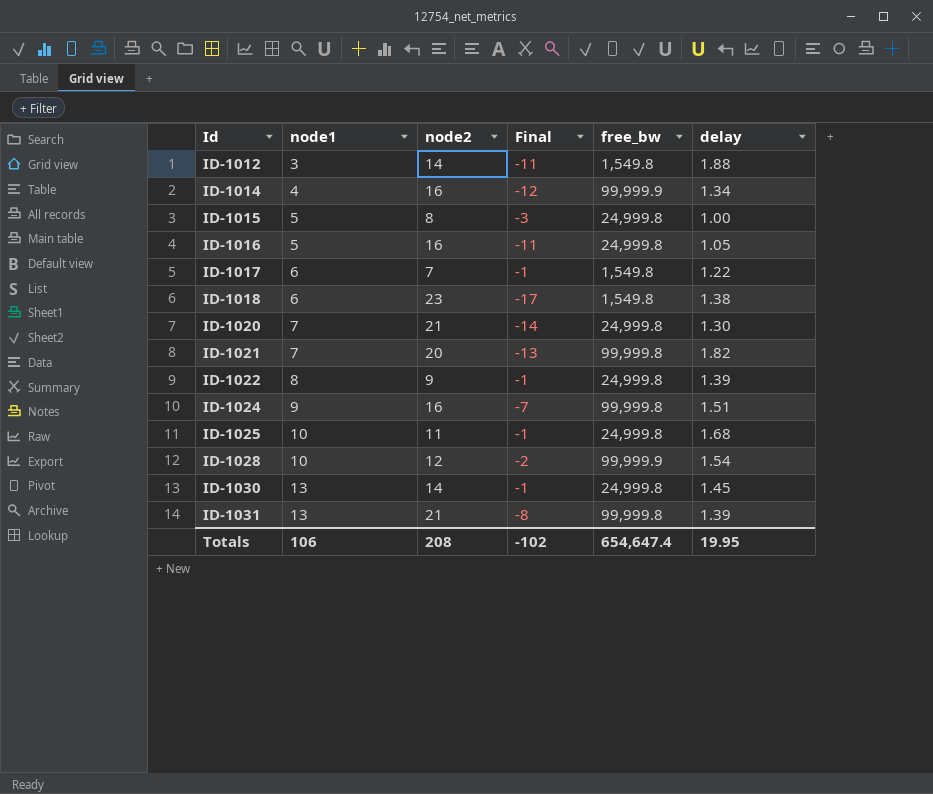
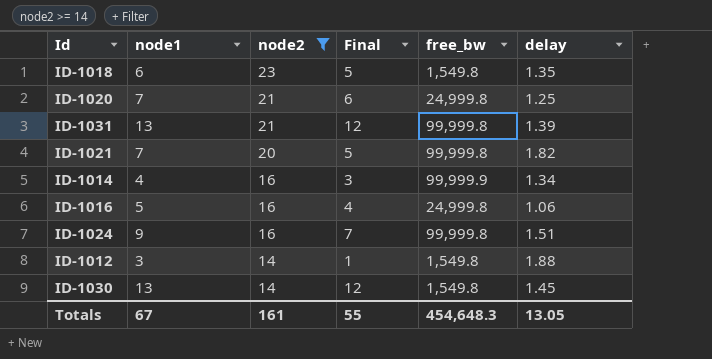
filter: none -> node2 >= 14
row order: Id ascending -> node2 descending
column Final | formula: [node1] - [node2] -> [node1] - [delay]
ID-1018 | delay: 1.38 -> 1.35
ID-1020 | delay: 1.30 -> 1.25
ID-1016 | delay: 1.05 -> 1.06
ID-1030 | free_bw: 24,999.8 -> 1,549.8
Totals | node1: 106 -> 67
Totals | node2: 208 -> 161
Totals | Final: -102 -> 55
Totals | free_bw: 654,647.4 -> 454,648.3
Totals | delay: 19.95 -> 13.05

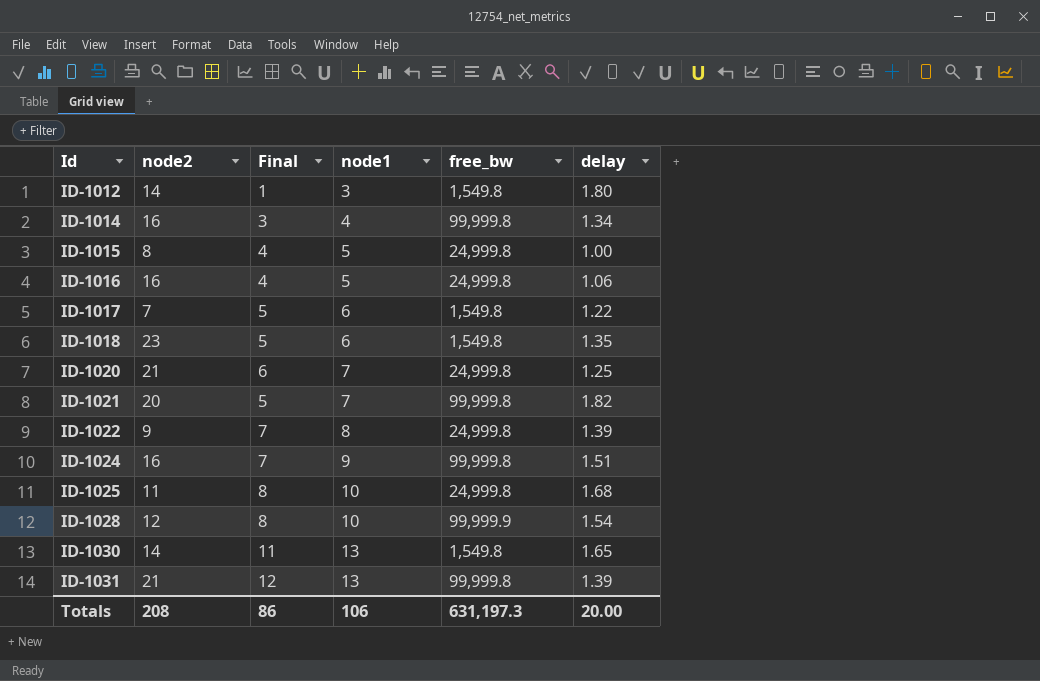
filter: node2 >= 14 -> none
row order: node2 descending -> Id ascending
column node1 | position: 2 -> 4
ID-1012 | delay: 1.88 -> 1.80
ID-1014 | free_bw: 99,999.9 -> 99,999.8
ID-1030 | Final: 12 -> 11
ID-1030 | delay: 1.45 -> 1.65
Totals | node2: 161 -> 208
Totals | Final: 55 -> 86
Totals | node1: 67 -> 106
Totals | free_bw: 454,648.3 -> 631,197.3
Totals | delay: 13.05 -> 20.00

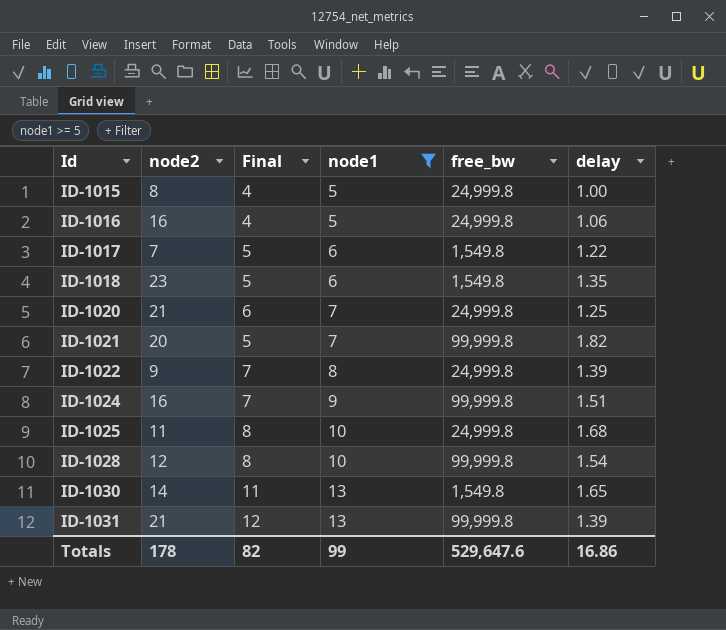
filter: none -> node1 >= 5
ID-1028 | free_bw: 99,999.9 -> 99,999.8
Totals | node2: 208 -> 178
Totals | Final: 86 -> 82
Totals | node1: 106 -> 99
Totals | free_bw: 631,197.3 -> 529,647.6
Totals | delay: 20.00 -> 16.86

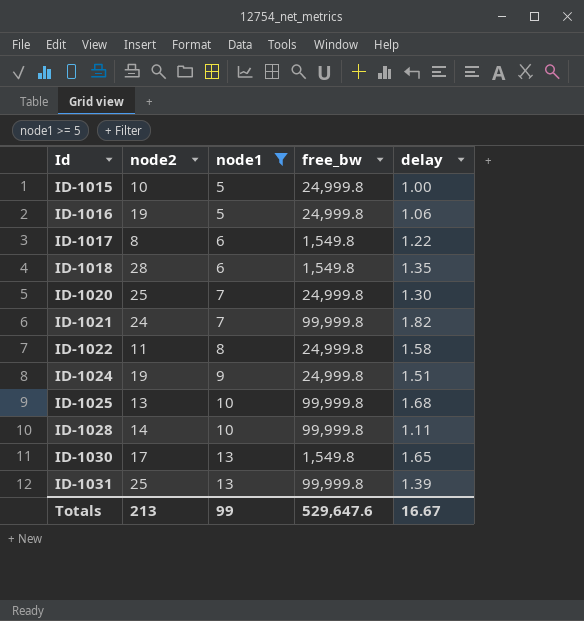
column Final | formula: [node1] - [delay] -> none
ID-1015 | node2: 8 -> 10
ID-1016 | node2: 16 -> 19
ID-1017 | node2: 7 -> 8
ID-1018 | node2: 23 -> 28
ID-1020 | node2: 21 -> 25
ID-1020 | delay: 1.25 -> 1.30
ID-1021 | node2: 20 -> 24
ID-1022 | node2: 9 -> 11
ID-1022 | delay: 1.39 -> 1.58
ID-1024 | node2: 16 -> 19
ID-1024 | free_bw: 99,999.8 -> 24,999.8
ID-1025 | node2: 11 -> 13
ID-1025 | free_bw: 24,999.8 -> 99,999.8
ID-1028 | node2: 12 -> 14
ID-1028 | delay: 1.54 -> 1.11
ID-1030 | node2: 14 -> 17
ID-1031 | node2: 21 -> 25
Totals | node2: 178 -> 213
Totals | delay: 16.86 -> 16.67

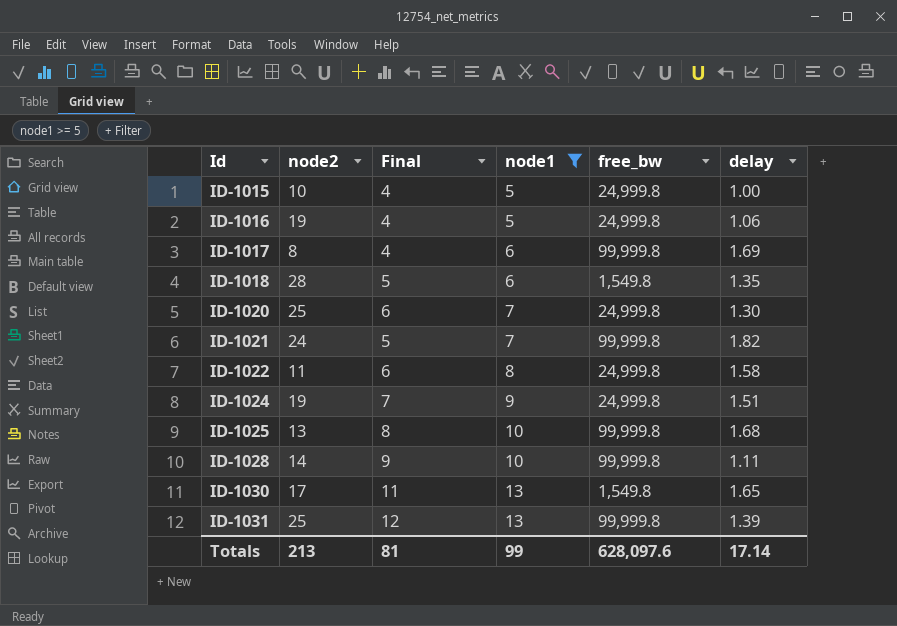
column Final | formula: none -> [node1] - [delay]
ID-1017 | free_bw: 1,549.8 -> 99,999.8
ID-1017 | delay: 1.22 -> 1.69
Totals | free_bw: 529,647.6 -> 628,097.6
Totals | delay: 16.67 -> 17.14

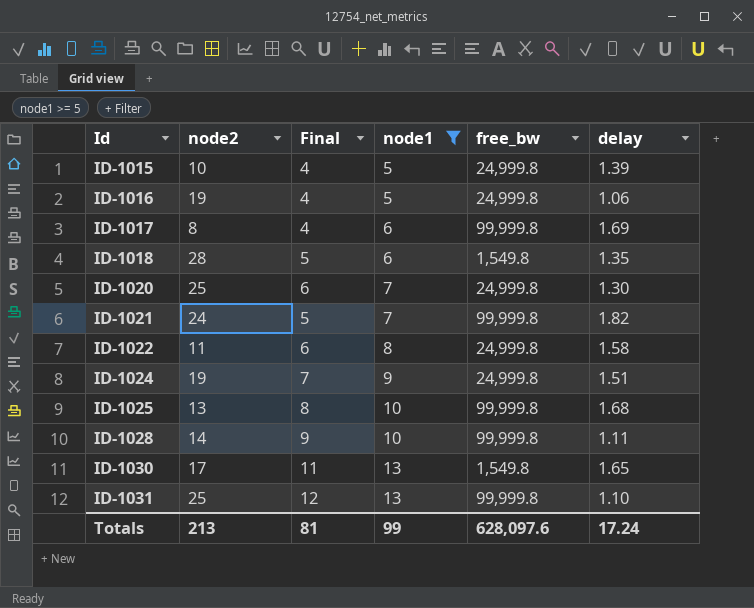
ID-1015 | delay: 1.00 -> 1.39
ID-1031 | delay: 1.39 -> 1.10
Totals | delay: 17.14 -> 17.24

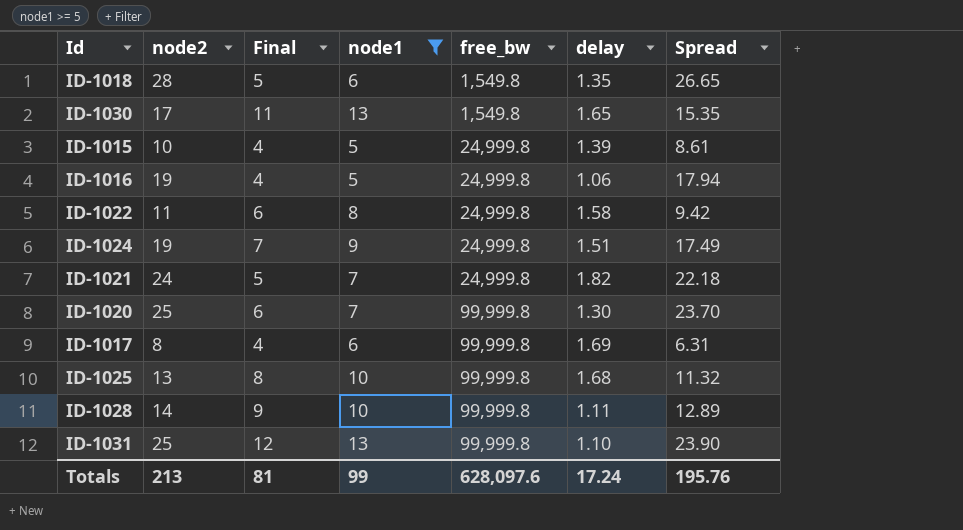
row order: Id ascending -> free_bw ascending
column Spread | formula: none -> [node2] - [delay]
ID-1021 | free_bw: 99,999.8 -> 24,999.8
ID-1020 | free_bw: 24,999.8 -> 99,999.8

